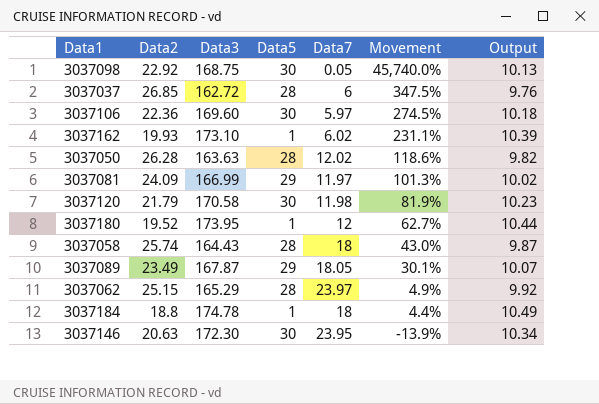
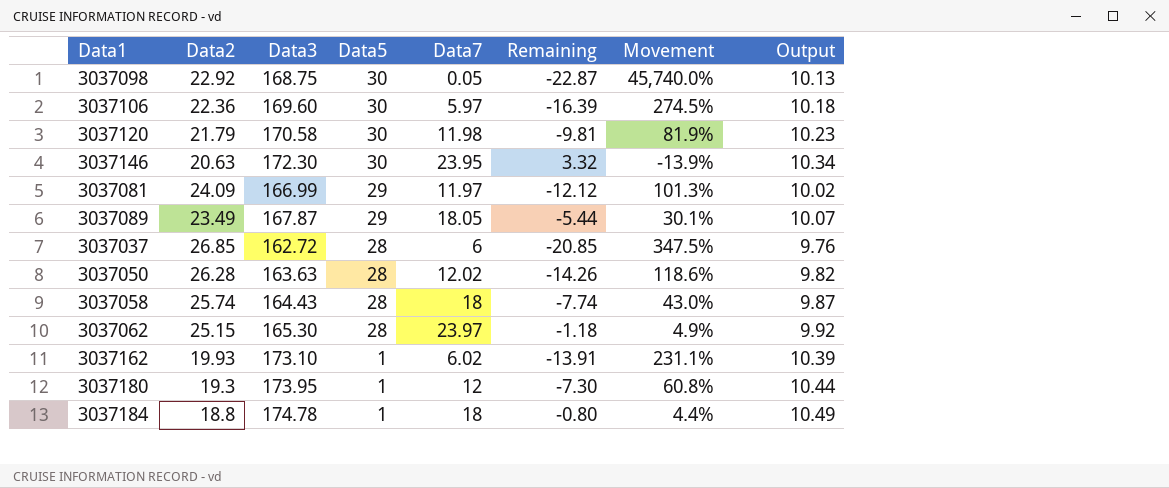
row order: Movement descending -> Data5 descending
column Remaining | formula: none -> [Data7] - [Data2]
3037062 | Data3: 165.29 -> 165.30
3037180 | Data2: 19.52 -> 19.3
3037180 | Movement: 62.7% -> 60.8%

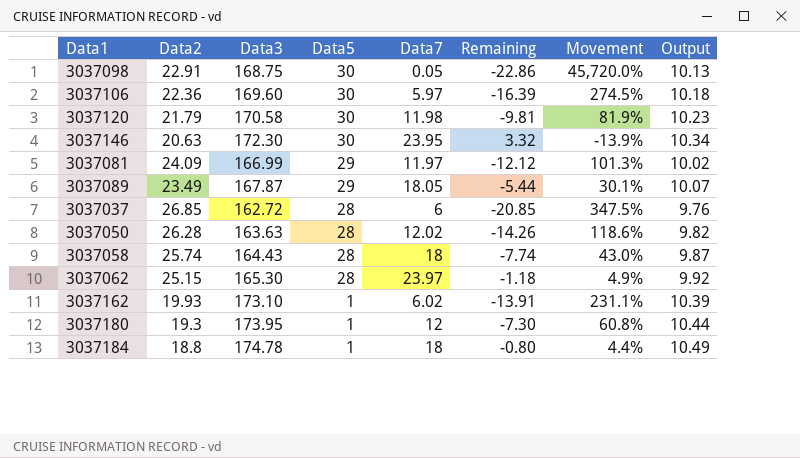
3037098 | Data2: 22.92 -> 22.91
3037098 | Remaining: -22.87 -> -22.86
3037098 | Movement: 45,740.0% -> 45,720.0%

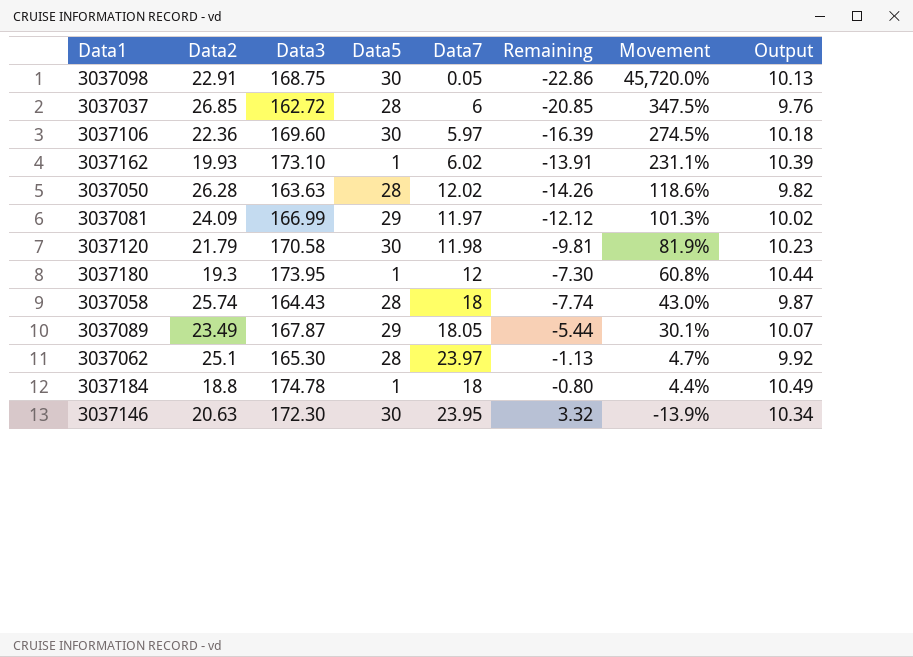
row order: Data5 descending -> Movement descending
3037062 | Data2: 25.15 -> 25.1
3037062 | Remaining: -1.18 -> -1.13
3037062 | Movement: 4.9% -> 4.7%

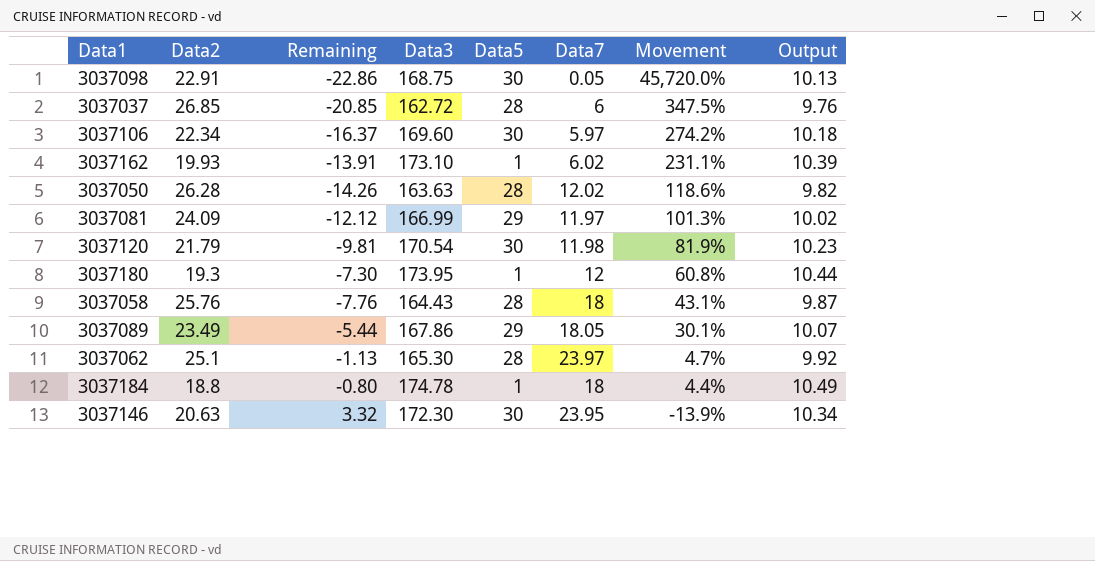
column Remaining | position: 6 -> 3
3037106 | Data2: 22.36 -> 22.34
3037106 | Remaining: -16.39 -> -16.37
3037106 | Movement: 274.5% -> 274.2%
3037120 | Data3: 170.58 -> 170.54
3037058 | Data2: 25.74 -> 25.76
3037058 | Remaining: -7.74 -> -7.76
3037058 | Movement: 43.0% -> 43.1%
3037089 | Data3: 167.87 -> 167.86

